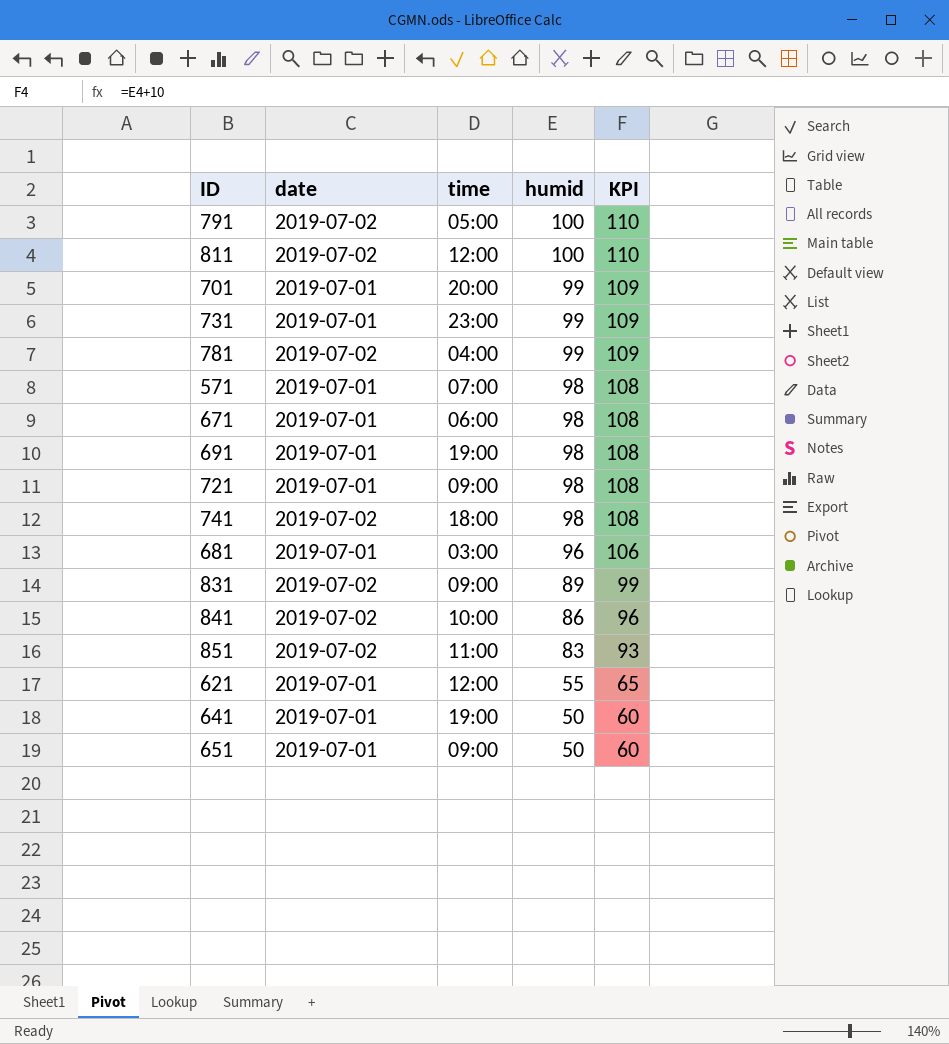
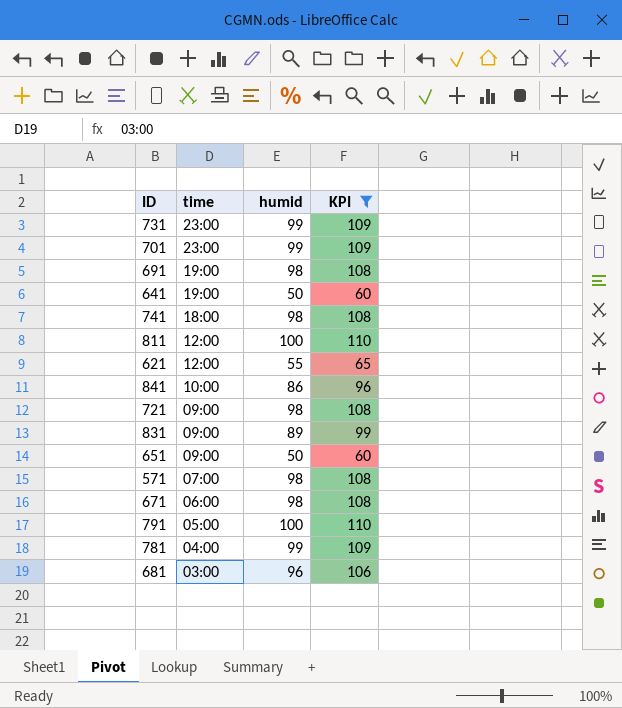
filter: none -> KPI != 93
row order: humid descending -> time descending
column date | position: 2 -> none
701 | time: 20:00 -> 23:00

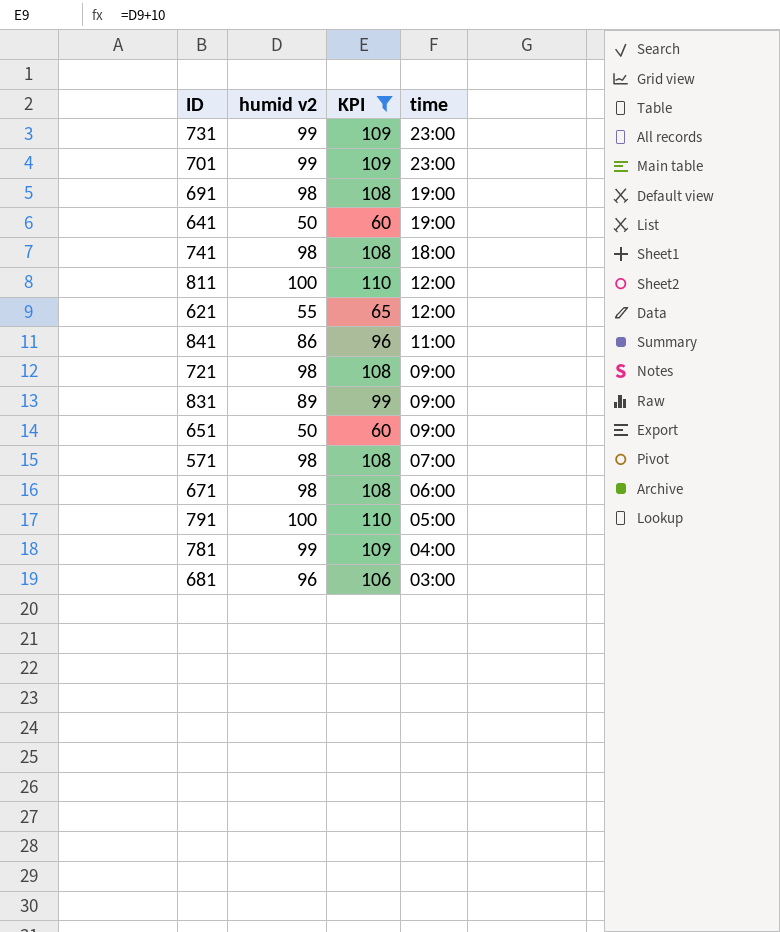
column name: humid -> humid v2
column time | position: 2 -> 4
841 | time: 10:00 -> 11:00

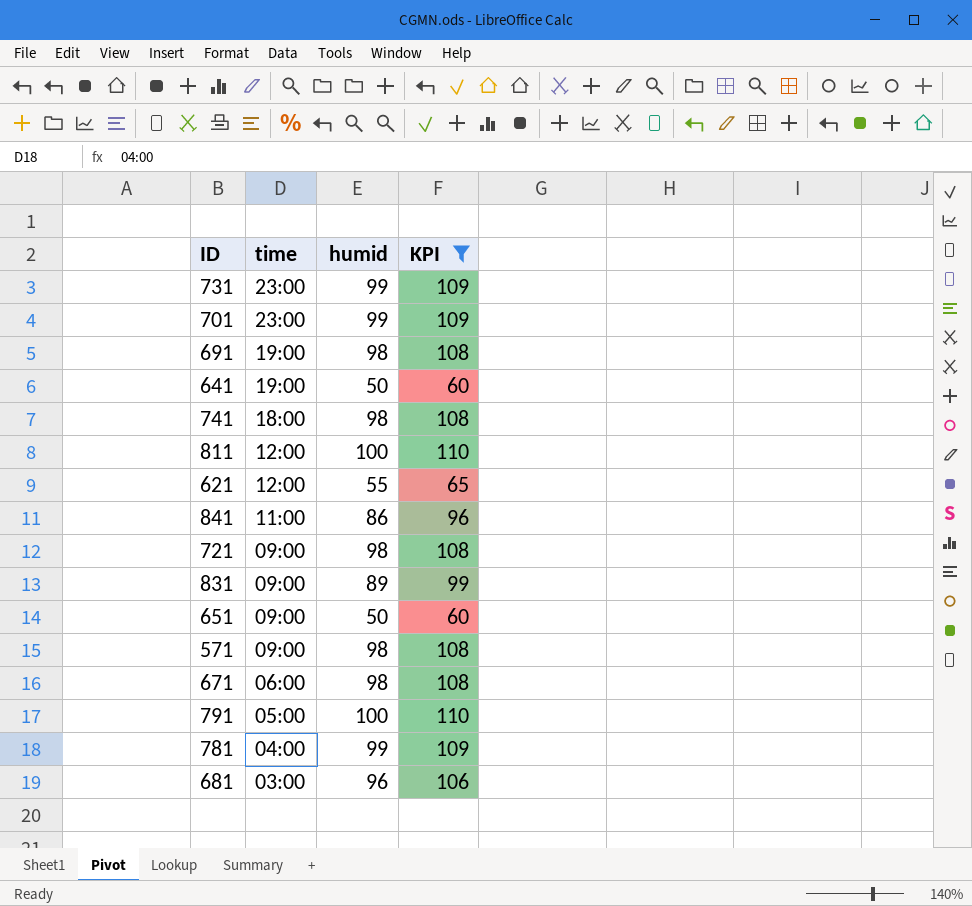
column time | position: 4 -> 2
column name: humid v2 -> humid
571 | time: 07:00 -> 09:00

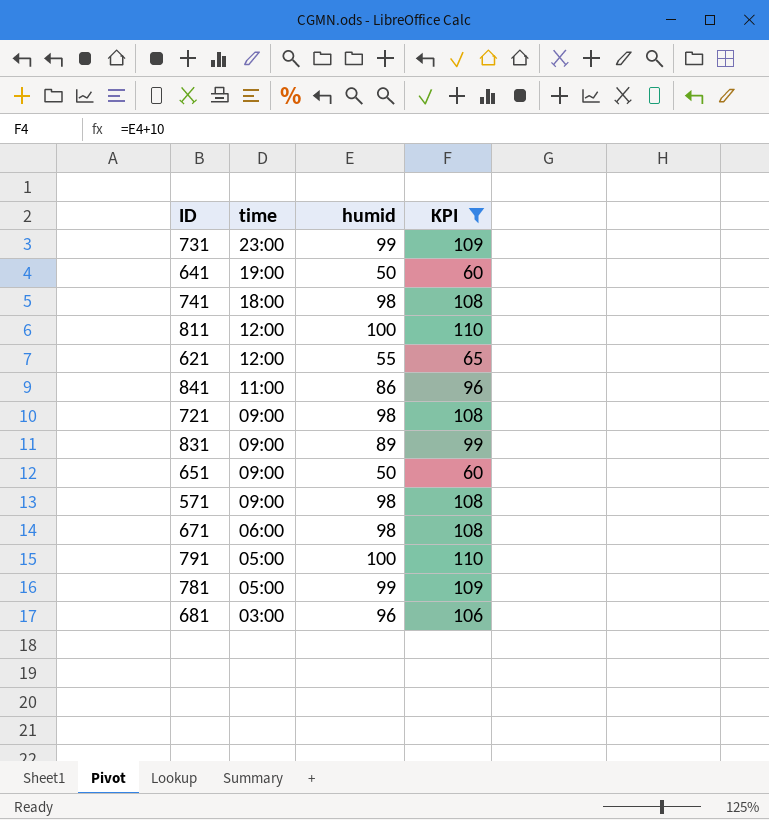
row 701: 23:00 | 99 | 109 -> none
row 691: 19:00 | 98 | 108 -> none
781 | time: 04:00 -> 05:00

